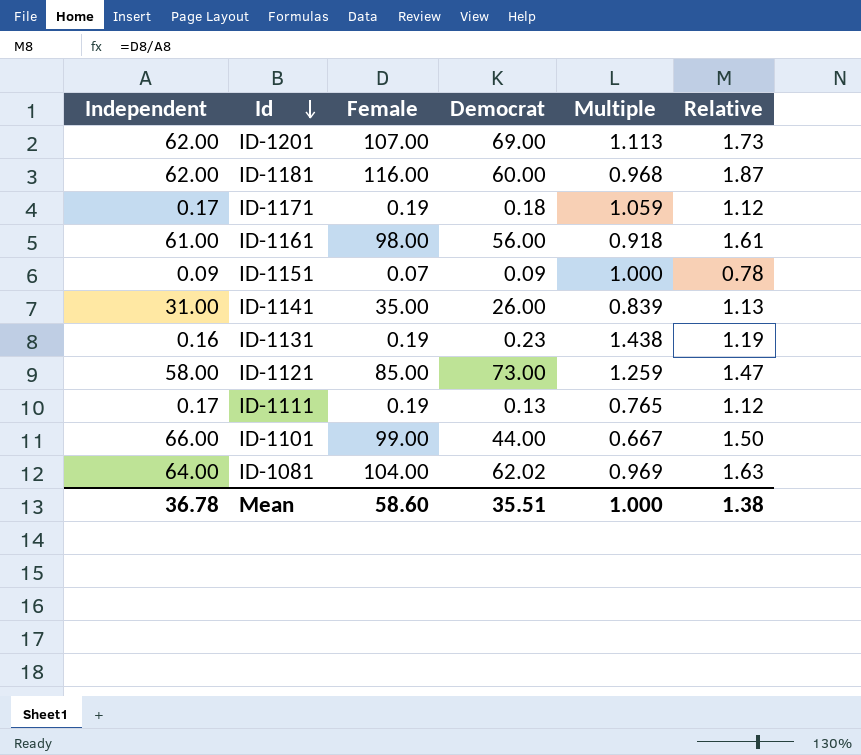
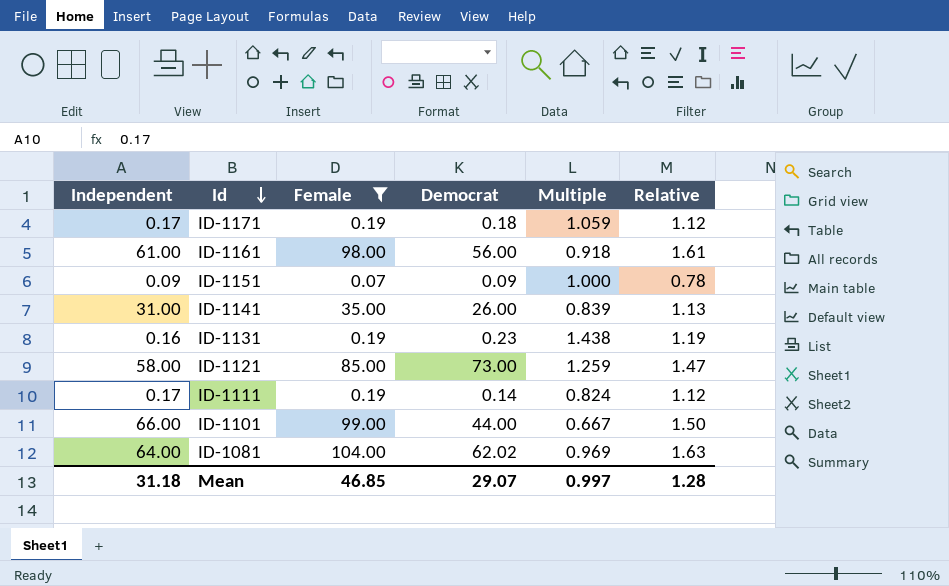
filter: none -> Female <= 104.00
ID-1111 | Democrat: 0.13 -> 0.14
ID-1111 | Multiple: 0.765 -> 0.824
Mean | Independent: 36.78 -> 31.18
Mean | Female: 58.60 -> 46.85
Mean | Democrat: 35.51 -> 29.07
Mean | Multiple: 1.000 -> 0.997
Mean | Relative: 1.38 -> 1.28

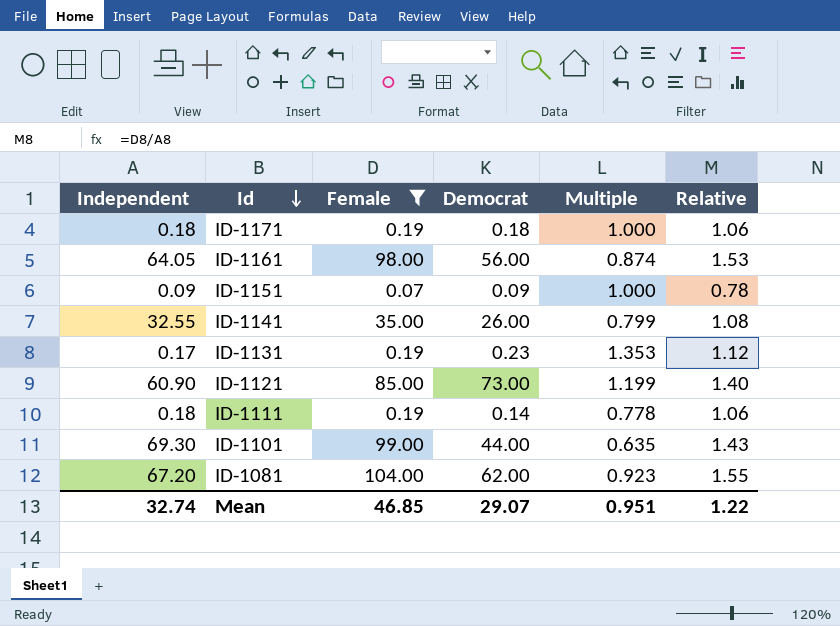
ID-1171 | Independent: 0.17 -> 0.18
ID-1171 | Multiple: 1.059 -> 1.000
ID-1171 | Relative: 1.12 -> 1.06
ID-1161 | Independent: 61.00 -> 64.05
ID-1161 | Multiple: 0.918 -> 0.874
ID-1161 | Relative: 1.61 -> 1.53
ID-1141 | Independent: 31.00 -> 32.55
ID-1141 | Multiple: 0.839 -> 0.799
ID-1141 | Relative: 1.13 -> 1.08
ID-1131 | Independent: 0.16 -> 0.17
ID-1131 | Multiple: 1.438 -> 1.353
ID-1131 | Relative: 1.19 -> 1.12
ID-1121 | Independent: 58.00 -> 60.90
ID-1121 | Multiple: 1.259 -> 1.199
ID-1121 | Relative: 1.47 -> 1.40
ID-1111 | Independent: 0.17 -> 0.18
ID-1111 | Multiple: 0.824 -> 0.778
ID-1111 | Relative: 1.12 -> 1.06
ID-1101 | Independent: 66.00 -> 69.30
ID-1101 | Multiple: 0.667 -> 0.635
ID-1101 | Relative: 1.50 -> 1.43
ID-1081 | Independent: 64.00 -> 67.20
ID-1081 | Democrat: 62.02 -> 62.00
ID-1081 | Multiple: 0.969 -> 0.923
ID-1081 | Relative: 1.63 -> 1.55
Mean | Independent: 31.18 -> 32.74
Mean | Multiple: 0.997 -> 0.951
Mean | Relative: 1.28 -> 1.22

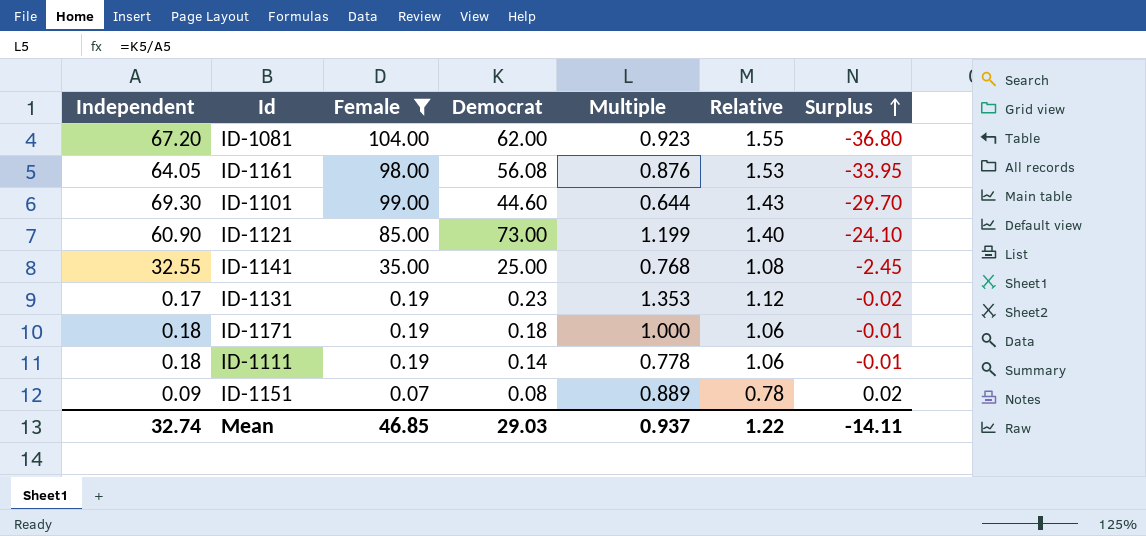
row order: Id descending -> Surplus ascending
column Surplus | formula: none -> [Independent] - [Female]
ID-1161 | Democrat: 56.00 -> 56.08
ID-1161 | Multiple: 0.874 -> 0.876
ID-1101 | Democrat: 44.00 -> 44.60
ID-1101 | Multiple: 0.635 -> 0.644
ID-1141 | Democrat: 26.00 -> 25.00
ID-1141 | Multiple: 0.799 -> 0.768
ID-1151 | Democrat: 0.09 -> 0.08
ID-1151 | Multiple: 1.000 -> 0.889
Mean | Democrat: 29.07 -> 29.03
Mean | Multiple: 0.951 -> 0.937

